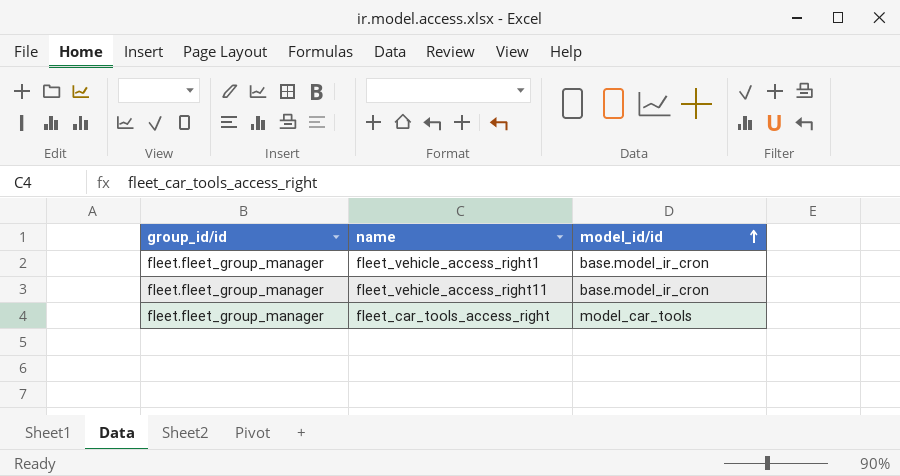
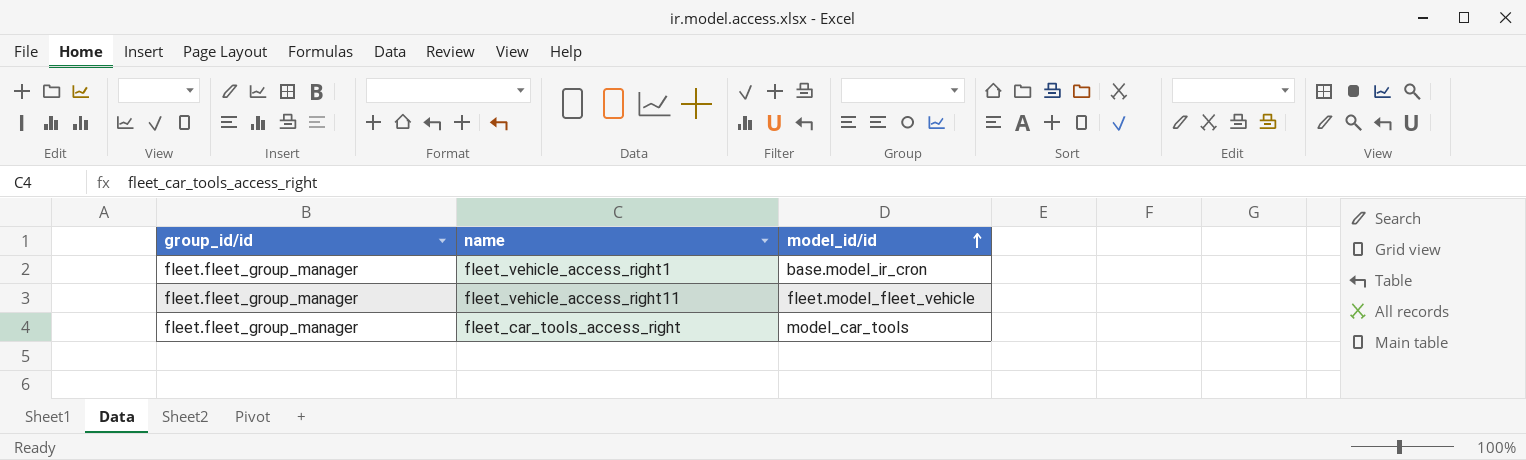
fleet_vehicle_access_right11 | model_id/id: base.model_ir_cron -> fleet.model_fleet_vehicle

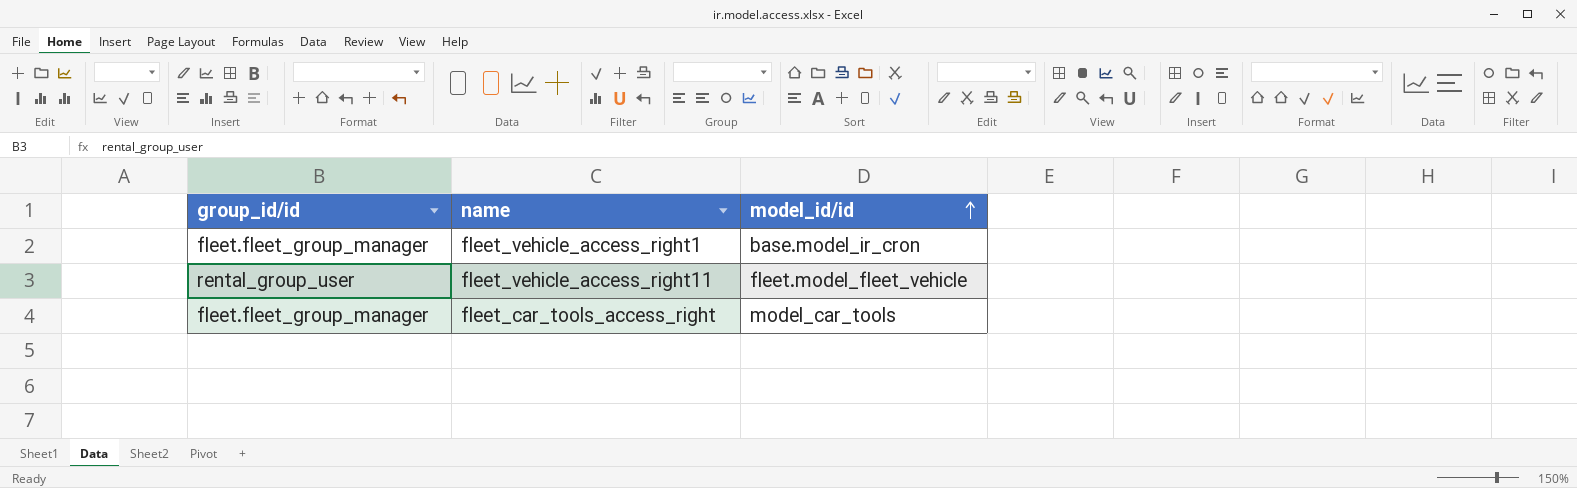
fleet_vehicle_access_right11 | group_id/id: fleet.fleet_group_manager -> rental_group_user

